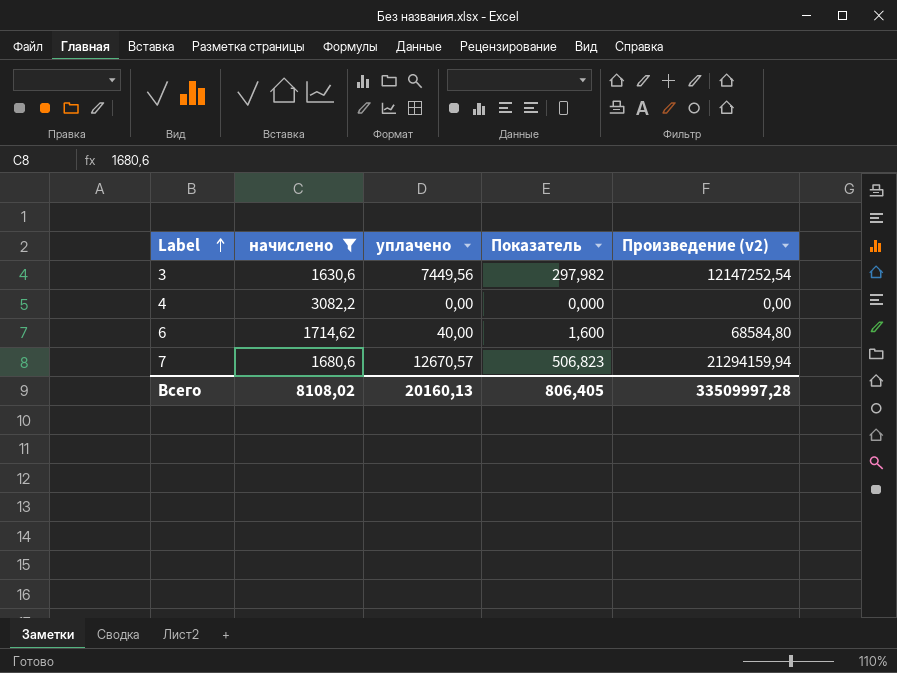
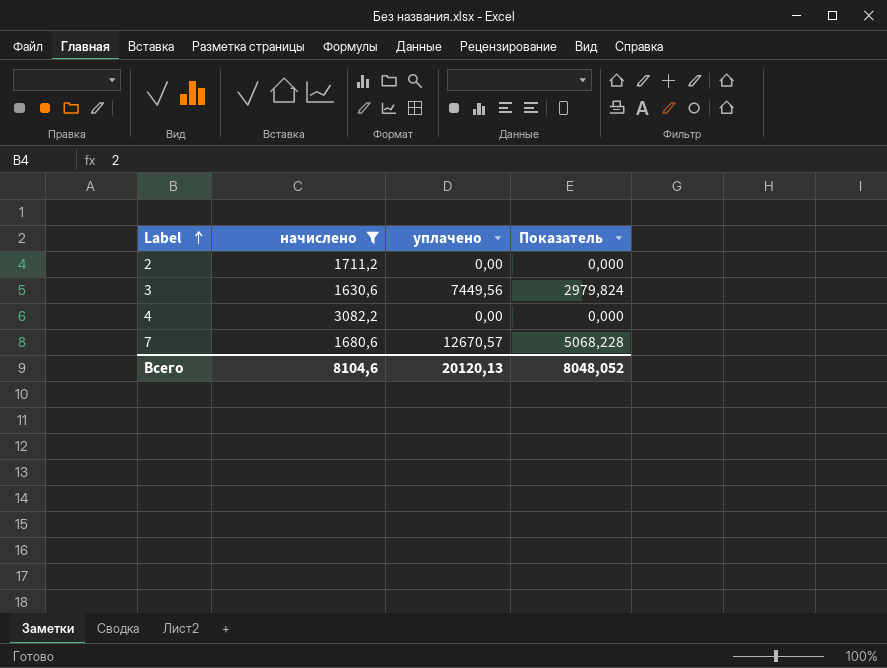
column Произведение (v2) | formula: [начислено] * [уплачено] -> none
column Показатель | formula: [уплачено] * 0,04 -> [уплачено] * 0,4
row 6: 1714,62 | 40,00 | 1,600 | 68584,80 -> none
row 2: none -> 1711,2 | 0,00 | 0,000
Всего | начислено: 8108,02 -> 8104,6
Всего | уплачено: 20160,13 -> 20120,13
Всего | Показатель: 806,405 -> 8048,052

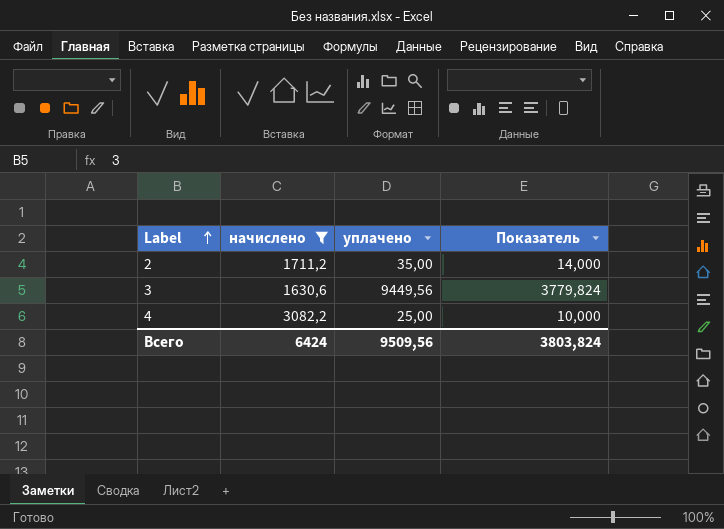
row 7: 1680,6 | 12670,57 | 5068,228 -> none
2 | уплачено: 0,00 -> 35,00
2 | Показатель: 0,000 -> 14,000
3 | уплачено: 7449,56 -> 9449,56
3 | Показатель: 2979,824 -> 3779,824
4 | уплачено: 0,00 -> 25,00
4 | Показатель: 0,000 -> 10,000
Всего | начислено: 8104,6 -> 6424
Всего | уплачено: 20120,13 -> 9509,56
Всего | Показатель: 8048,052 -> 3803,824

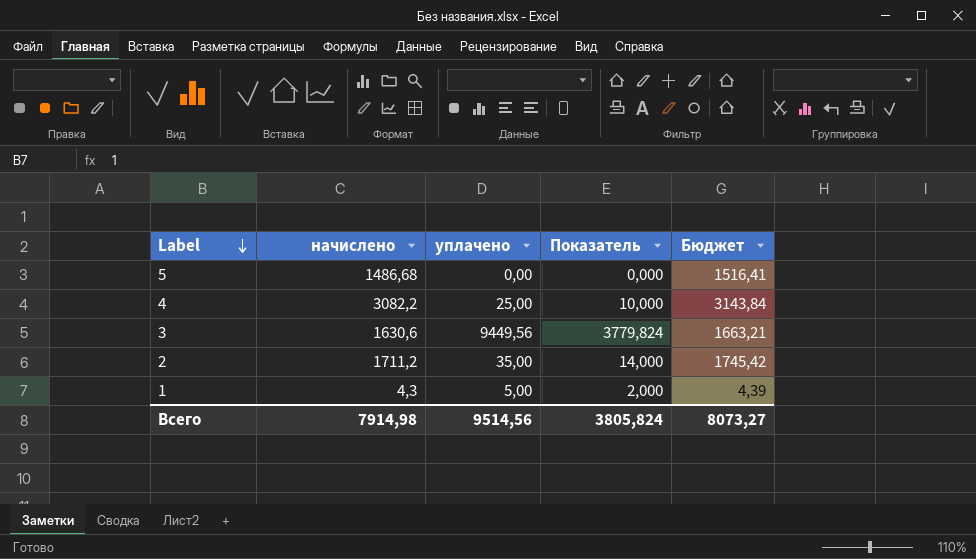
filter: начислено >= 1630,6 -> none
row order: Label ascending -> Label descending
column Бюджет | formula: none -> [начислено] * 1,02
Всего | начислено: 6424 -> 7914,98
Всего | уплачено: 9509,56 -> 9514,56
Всего | Показатель: 3803,824 -> 3805,824

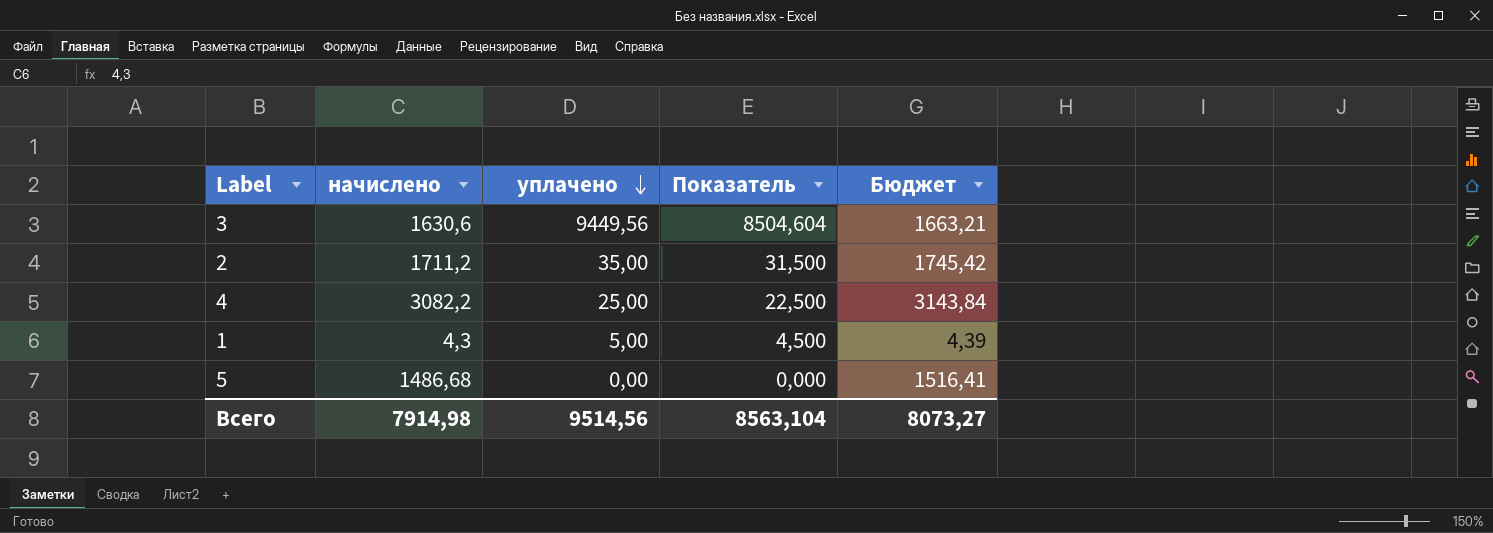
row order: Label descending -> уплачено descending
column Показатель | formula: [уплачено] * 0,4 -> [уплачено] * 0,9
Всего | Показатель: 3805,824 -> 8563,104

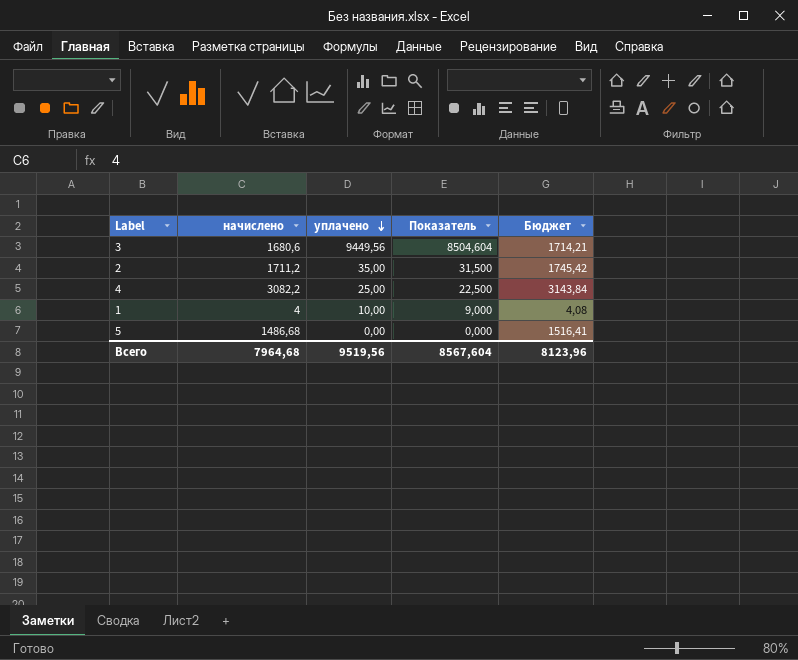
3 | начислено: 1630,6 -> 1680,6
3 | Бюджет: 1663,21 -> 1714,21
1 | начислено: 4,3 -> 4
1 | уплачено: 5,00 -> 10,00
1 | Показатель: 4,500 -> 9,000
1 | Бюджет: 4,39 -> 4,08
Всего | начислено: 7914,98 -> 7964,68
Всего | уплачено: 9514,56 -> 9519,56
Всего | Показатель: 8563,104 -> 8567,604
Всего | Бюджет: 8073,27 -> 8123,96

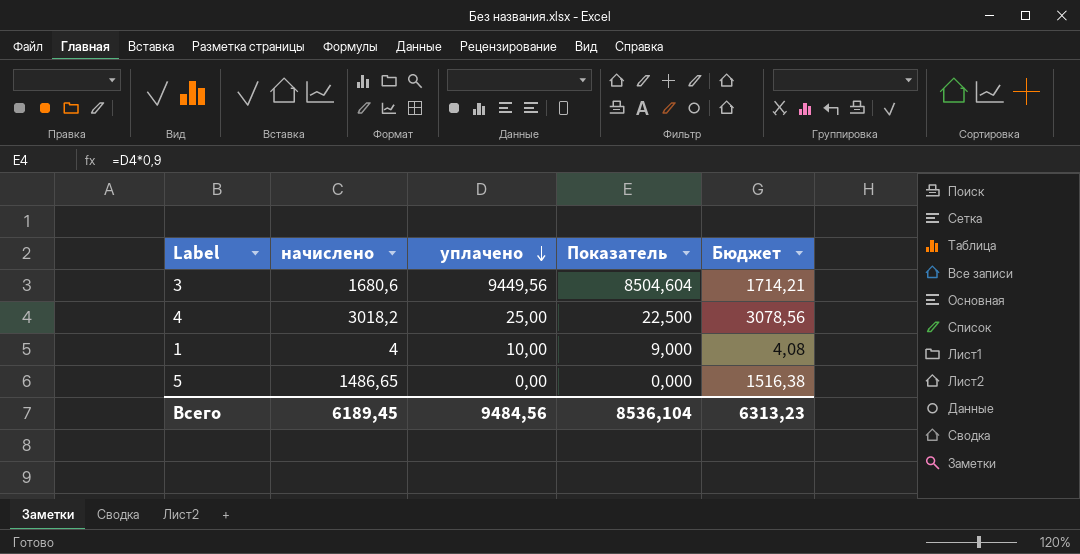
row 2: 1711,2 | 35,00 | 31,500 | 1745,42 -> none
4 | начислено: 3082,2 -> 3018,2
4 | Бюджет: 3143,84 -> 3078,56
5 | начислено: 1486,68 -> 1486,65
5 | Бюджет: 1516,41 -> 1516,38
Всего | начислено: 7964,68 -> 6189,45
Всего | уплачено: 9519,56 -> 9484,56
Всего | Показатель: 8567,604 -> 8536,104
Всего | Бюджет: 8123,96 -> 6313,23

